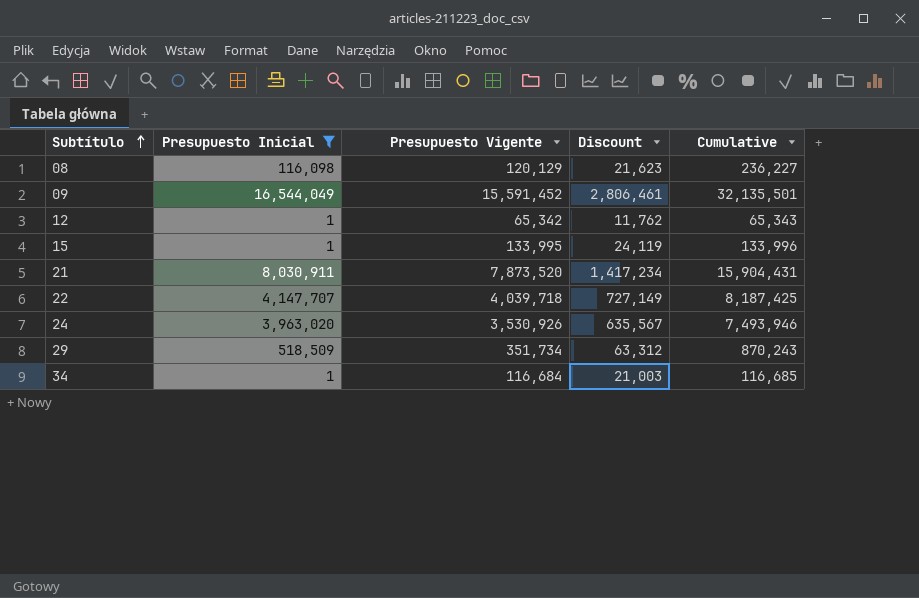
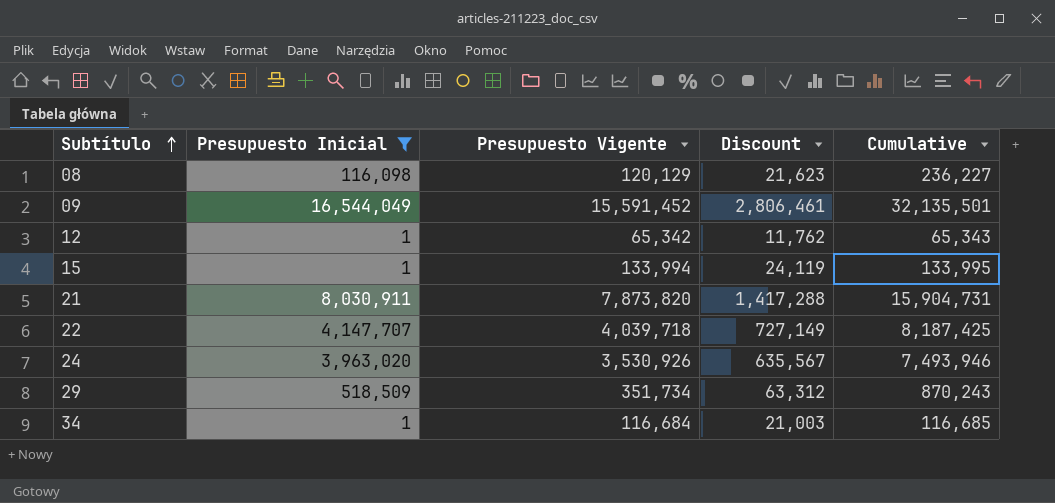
15 | Presupuesto Vigente: 133,995 -> 133,994
15 | Cumulative: 133,996 -> 133,995
21 | Presupuesto Vigente: 7,873,520 -> 7,873,820
21 | Discount: 1,417,234 -> 1,417,288
21 | Cumulative: 15,904,431 -> 15,904,731

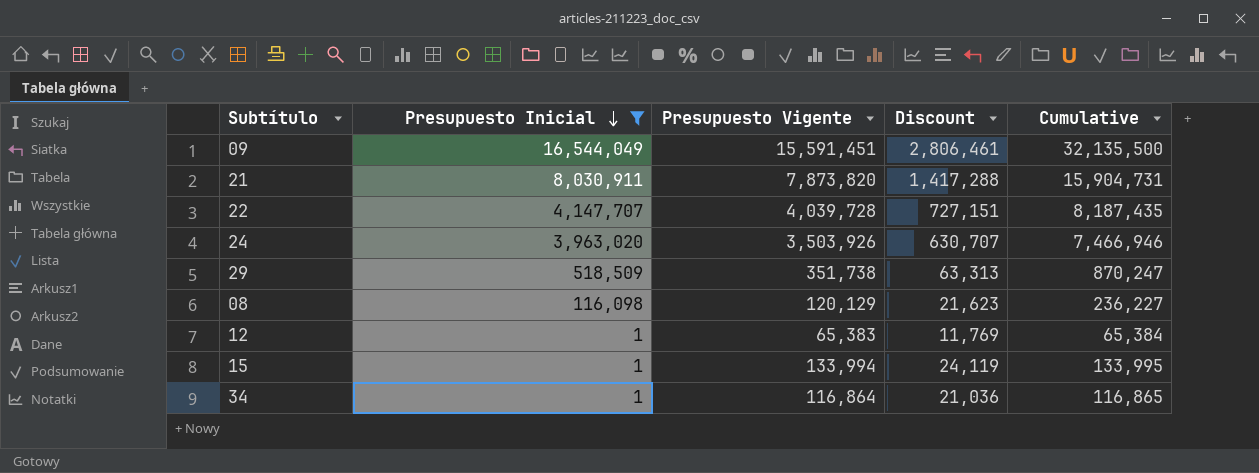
row order: Subtítulo ascending -> Presupuesto Inicial descending
09 | Presupuesto Vigente: 15,591,452 -> 15,591,451
09 | Cumulative: 32,135,501 -> 32,135,500
22 | Presupuesto Vigente: 4,039,718 -> 4,039,728
22 | Discount: 727,149 -> 727,151
22 | Cumulative: 8,187,425 -> 8,187,435
24 | Presupuesto Vigente: 3,530,926 -> 3,503,926
24 | Discount: 635,567 -> 630,707
24 | Cumulative: 7,493,946 -> 7,466,946
29 | Presupuesto Vigente: 351,734 -> 351,738
29 | Discount: 63,312 -> 63,313
29 | Cumulative: 870,243 -> 870,247
12 | Presupuesto Vigente: 65,342 -> 65,383
12 | Discount: 11,762 -> 11,769
12 | Cumulative: 65,343 -> 65,384
34 | Presupuesto Vigente: 116,684 -> 116,864
34 | Discount: 21,003 -> 21,036
34 | Cumulative: 116,685 -> 116,865

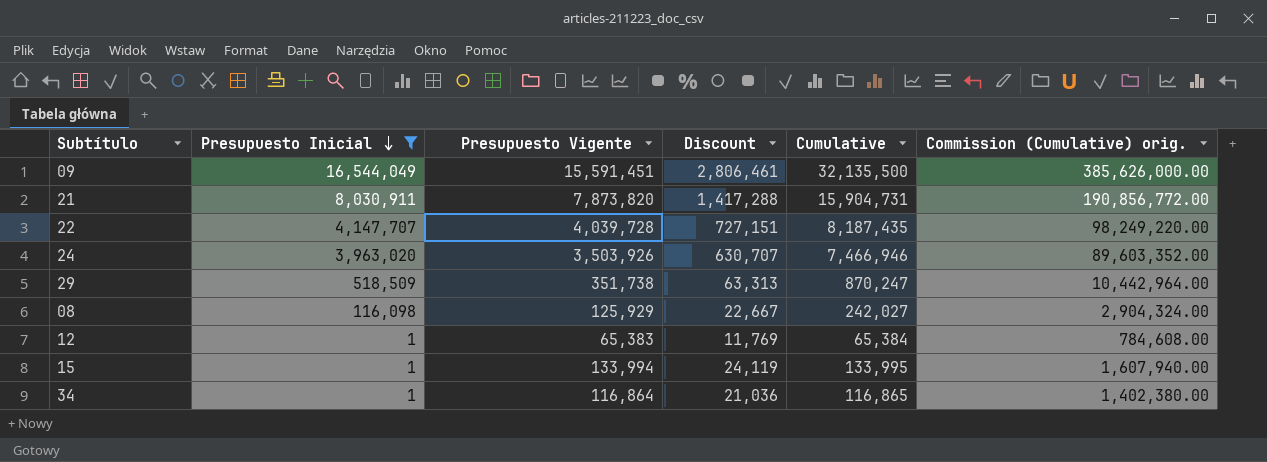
column Commission (Cumulative) orig. | formula: none -> [Cumulative] * 12
08 | Presupuesto Vigente: 120,129 -> 125,929
08 | Discount: 21,623 -> 22,667
08 | Cumulative: 236,227 -> 242,027

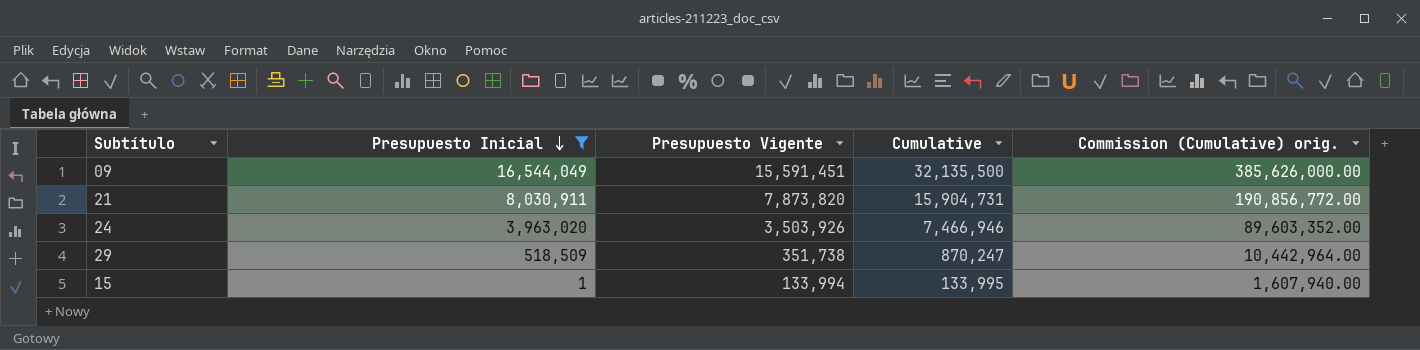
column Discount | formula: [Presupuesto Vigente] * 0.18 -> none
row 22: 4,147,707 | 4,039,728 | 727,151 | 8,187,435 | 98,249,220.00 -> none
row 08: 116,098 | 125,929 | 22,667 | 242,027 | 2,904,324.00 -> none
row 12: 1 | 65,383 | 11,769 | 65,384 | 784,608.00 -> none
row 34: 1 | 116,864 | 21,036 | 116,865 | 1,402,380.00 -> none

